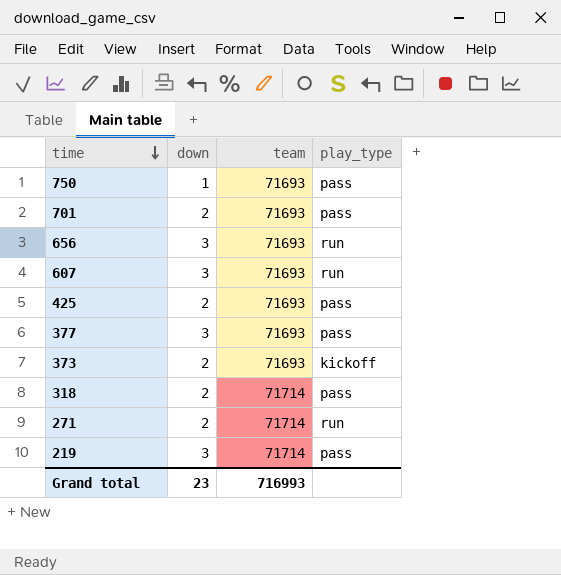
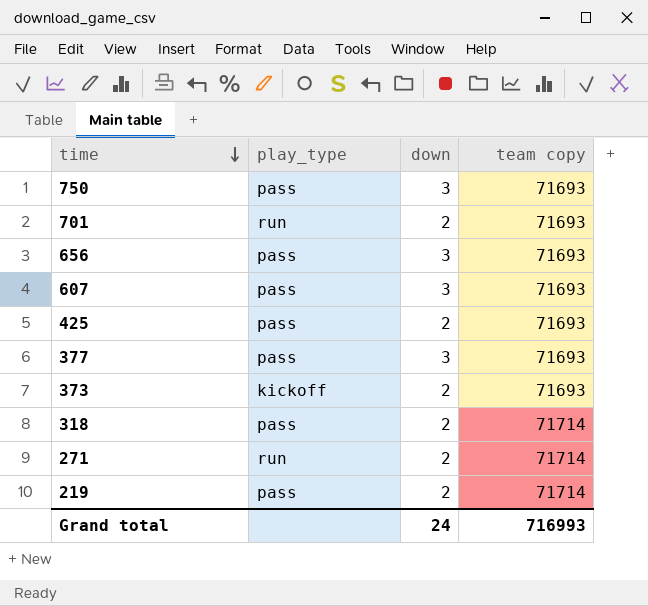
column play_type | position: 4 -> 2
column name: team -> team copy
750 | down: 1 -> 3
701 | play_type: pass -> run
656 | play_type: run -> pass
607 | play_type: run -> pass
219 | down: 3 -> 2
Grand total | down: 23 -> 24

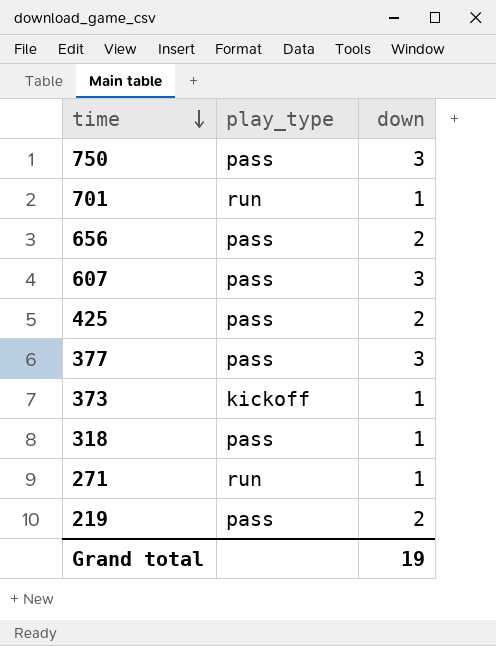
column team copy | position: 4 -> none
701 | down: 2 -> 1
656 | down: 3 -> 2
373 | down: 2 -> 1
318 | down: 2 -> 1
271 | down: 2 -> 1
Grand total | down: 24 -> 19

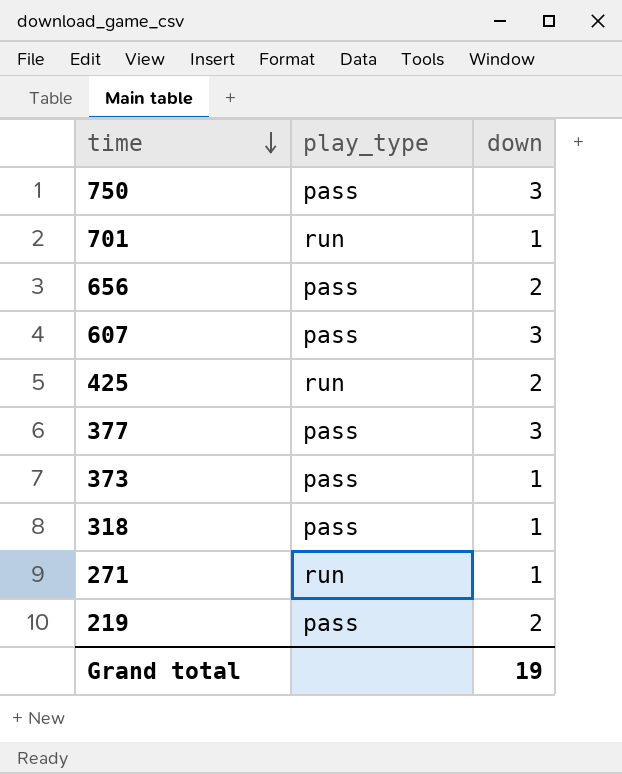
425 | play_type: pass -> run
373 | play_type: kickoff -> pass

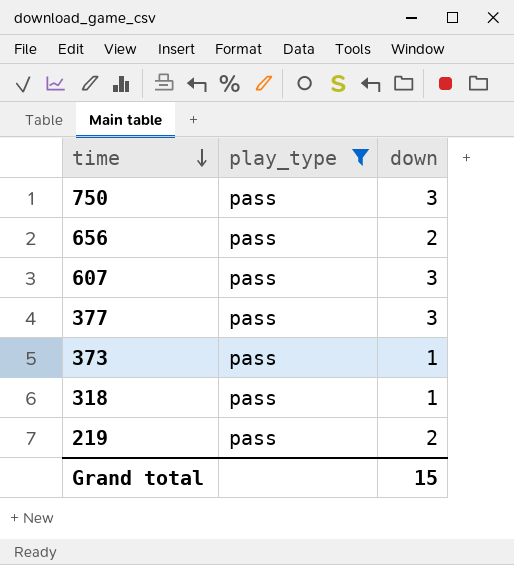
filter: none -> play_type = pass
Grand total | down: 19 -> 15

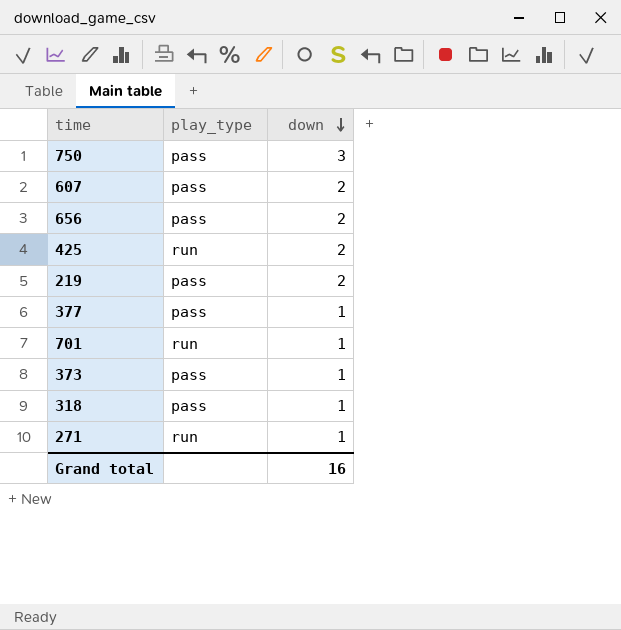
filter: play_type = pass -> none
row order: time descending -> down descending
607 | down: 3 -> 2
377 | down: 3 -> 1
Grand total | down: 15 -> 16

